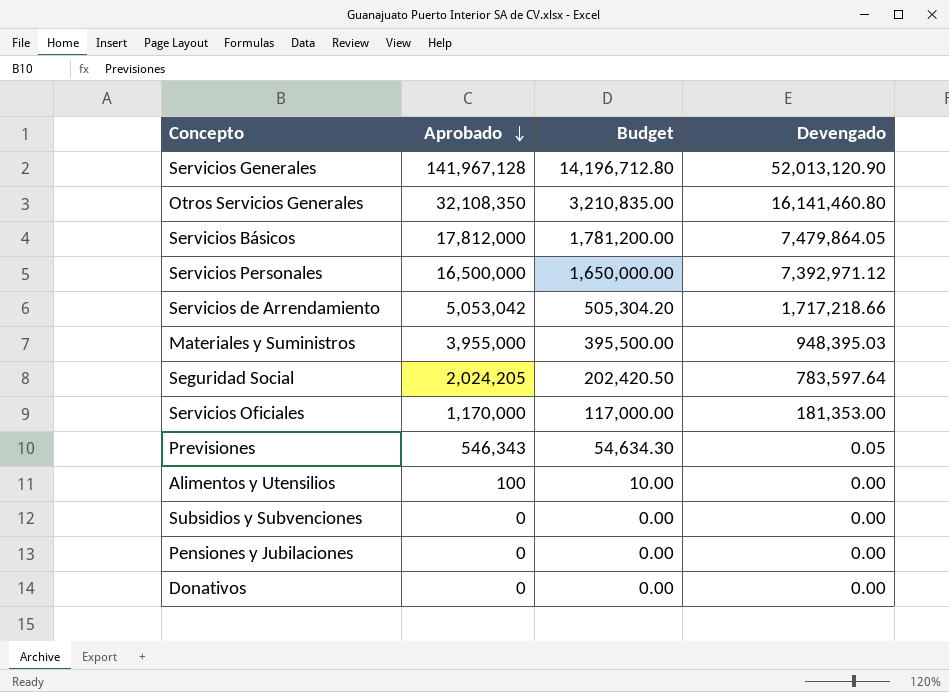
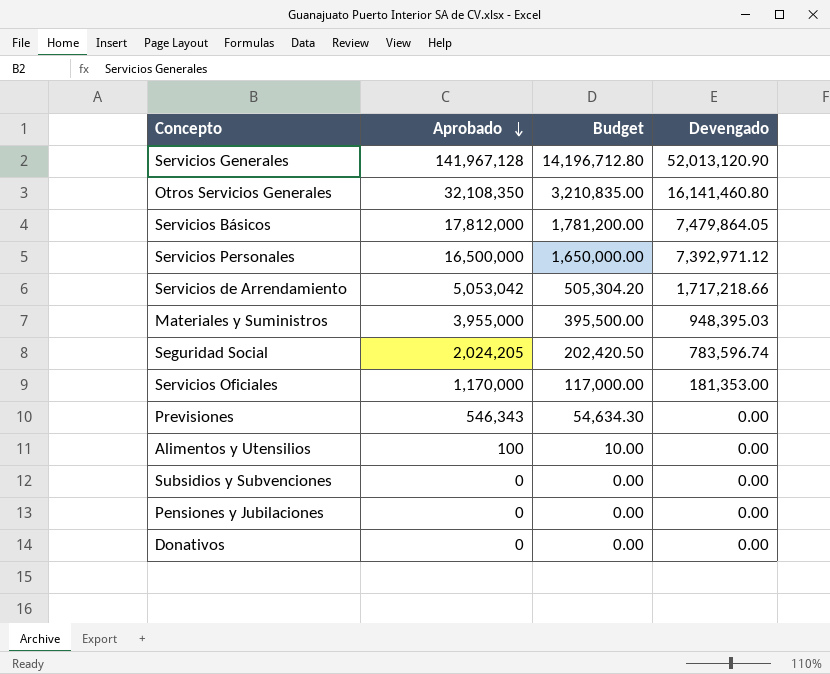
Seguridad Social | Devengado: 783,597.64 -> 783,596.74
Previsiones | Devengado: 0.05 -> 0.00

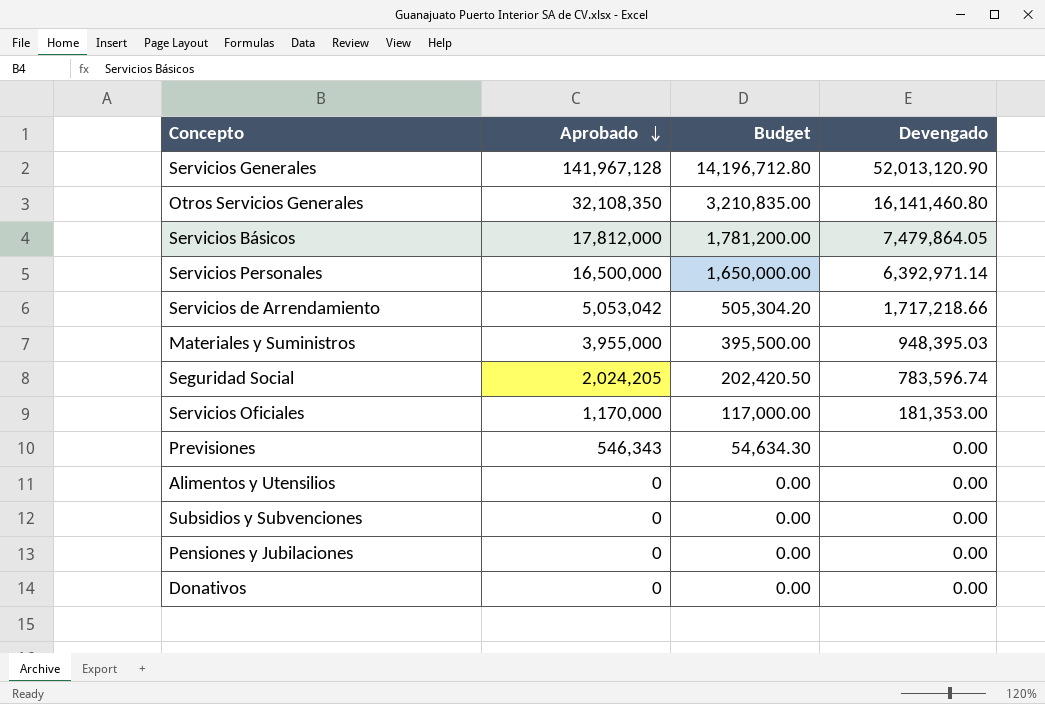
Servicios Personales | Devengado: 7,392,971.12 -> 6,392,971.14
Alimentos y Utensilios | Aprobado: 100 -> 0
Alimentos y Utensilios | Budget: 10.00 -> 0.00

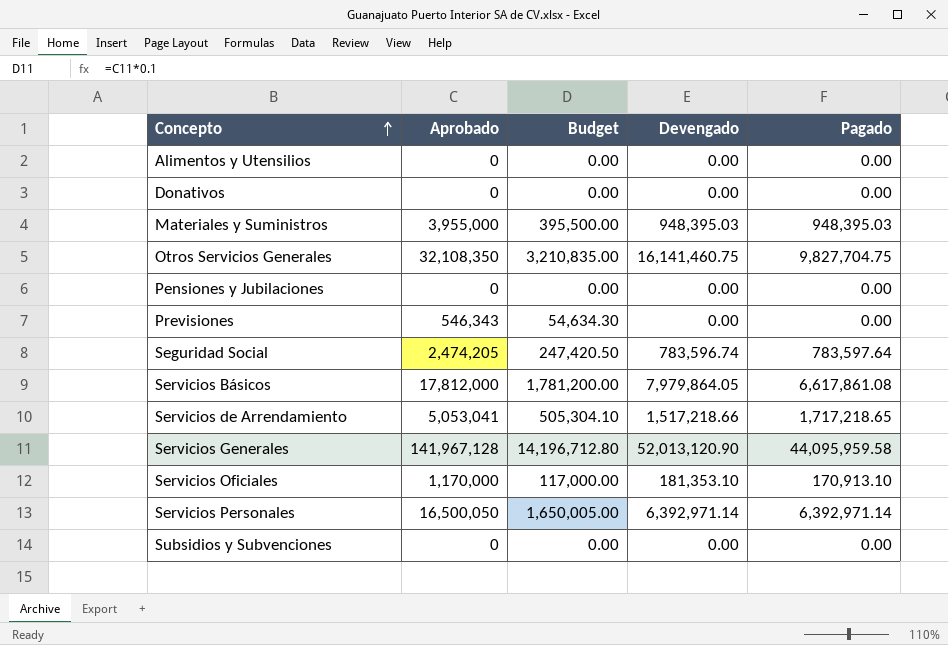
row order: Aprobado descending -> Concepto ascending
column Pagado | position: none -> 5
Otros Servicios Generales | Devengado: 16,141,460.80 -> 16,141,460.75
Seguridad Social | Aprobado: 2,024,205 -> 2,474,205
Seguridad Social | Budget: 202,420.50 -> 247,420.50
Servicios Básicos | Devengado: 7,479,864.05 -> 7,979,864.05
Servicios de Arrendamiento | Aprobado: 5,053,042 -> 5,053,041
Servicios de Arrendamiento | Budget: 505,304.20 -> 505,304.10
Servicios de Arrendamiento | Devengado: 1,717,218.66 -> 1,517,218.66
Servicios Oficiales | Devengado: 181,353.00 -> 181,353.10
Servicios Personales | Aprobado: 16,500,000 -> 16,500,050
Servicios Personales | Budget: 1,650,000.00 -> 1,650,005.00

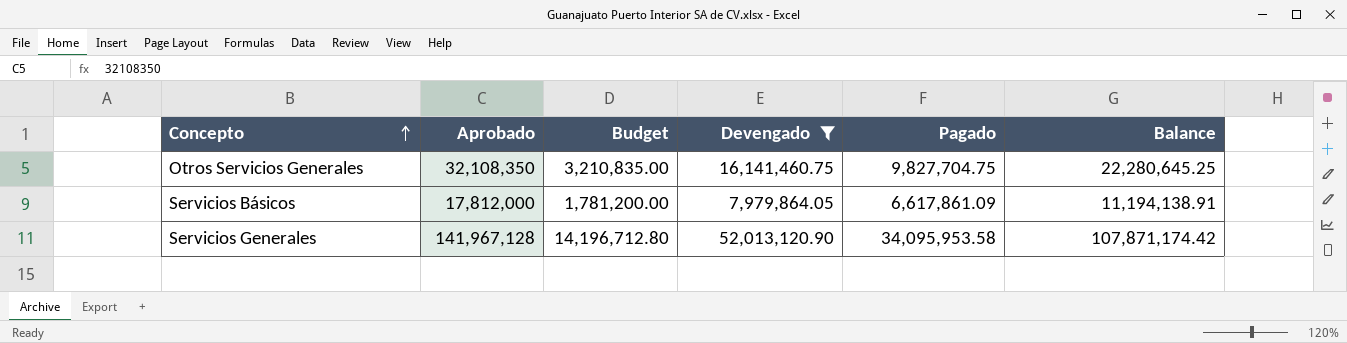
filter: none -> Devengado >= 7,979,864.05
column Balance | formula: none -> [Aprobado] - [Pagado]
Servicios Básicos | Pagado: 6,617,861.08 -> 6,617,861.09
Servicios Generales | Pagado: 44,095,959.58 -> 34,095,953.58

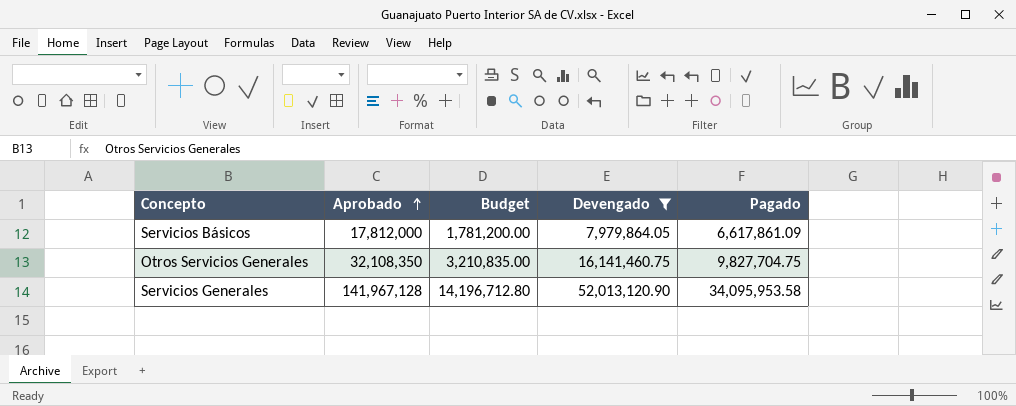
row order: Concepto ascending -> Aprobado ascending
column Balance | formula: [Aprobado] - [Pagado] -> none

